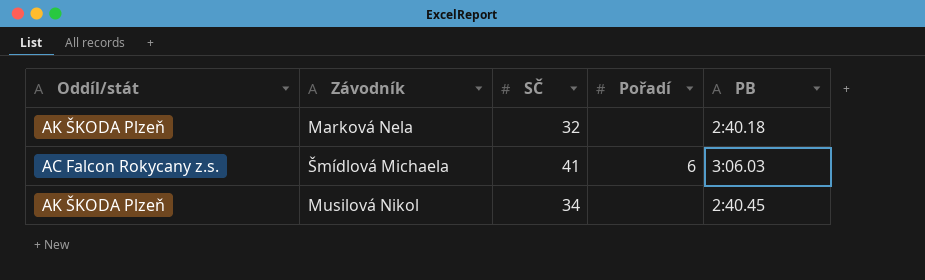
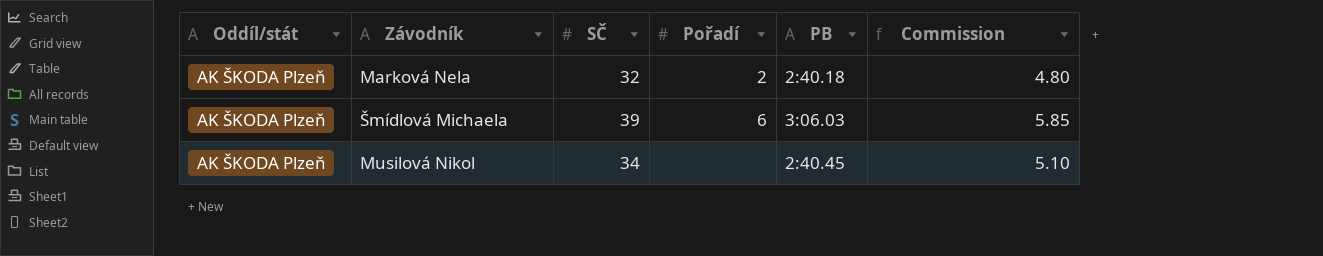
column Commission | formula: none -> [SČ] * 0.15
Marková Nela | Pořadí: none -> 2
Šmídlová Michaela | Oddíl/stát: AC Falcon Rokycany z.s. -> AK ŠKODA Plzeň
Šmídlová Michaela | SČ: 41 -> 39

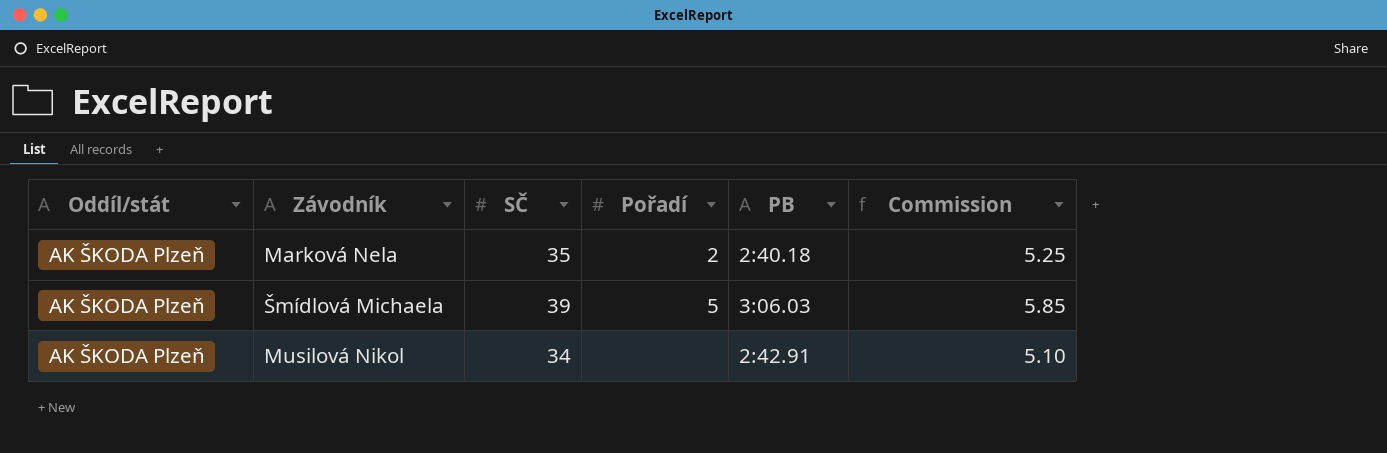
Marková Nela | SČ: 32 -> 35
Marková Nela | Commission: 4.80 -> 5.25
Šmídlová Michaela | Pořadí: 6 -> 5
Musilová Nikol | PB: 2:40.45 -> 2:42.91

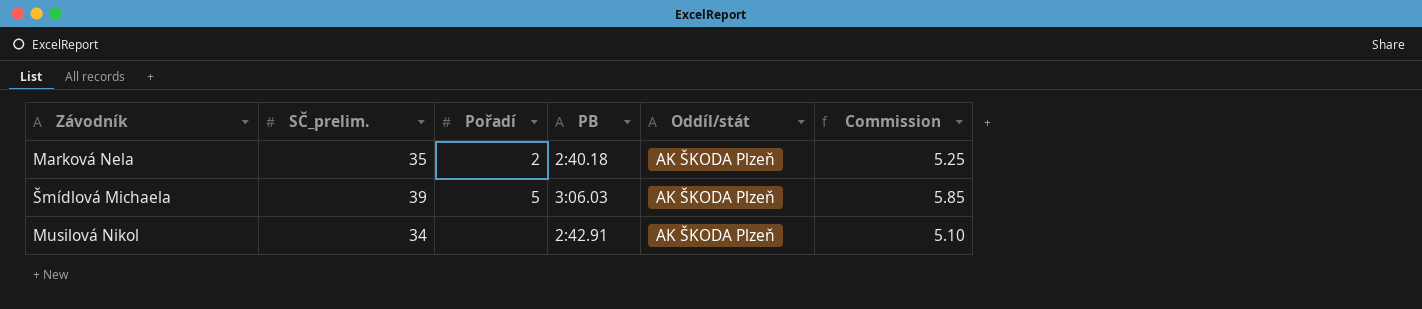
column name: SČ -> SČ_prelim.
column Oddíl/stát | position: 1 -> 5

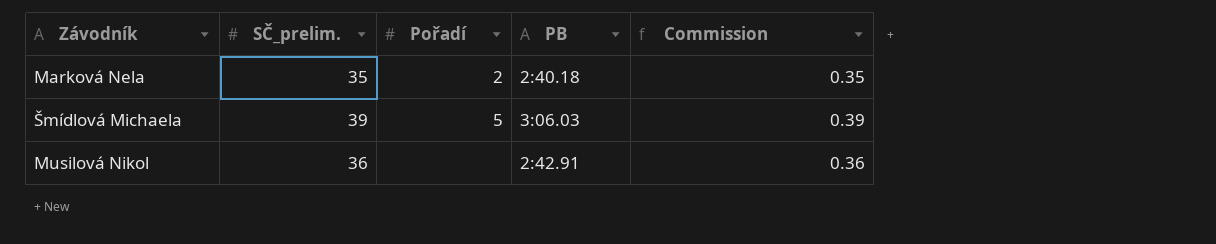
column Oddíl/stát | position: 5 -> none
column Commission | formula: [SČ_prelim.] * 0.15 -> [SČ_prelim.] * 0.01
Musilová Nikol | SČ_prelim.: 34 -> 36

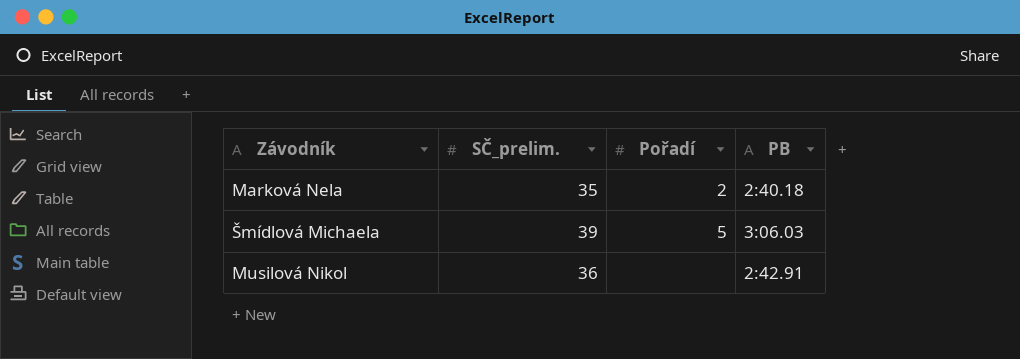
column Commission | formula: [SČ_prelim.] * 0.01 -> none

